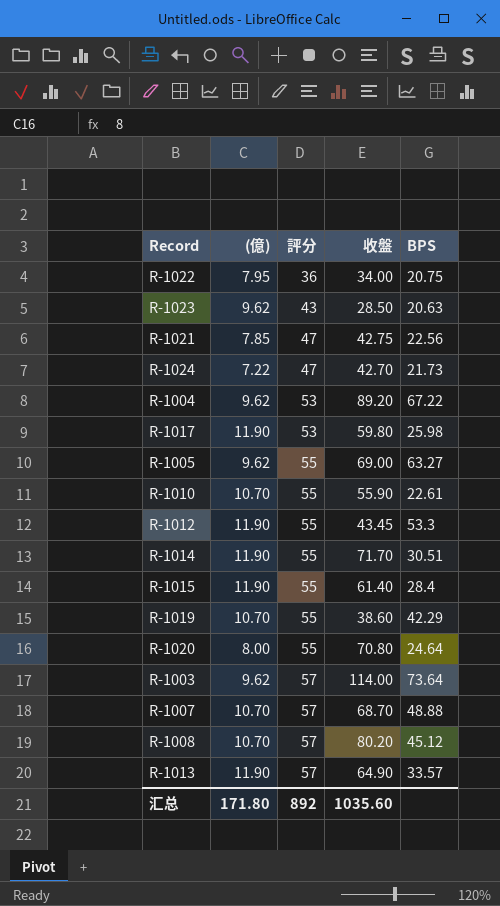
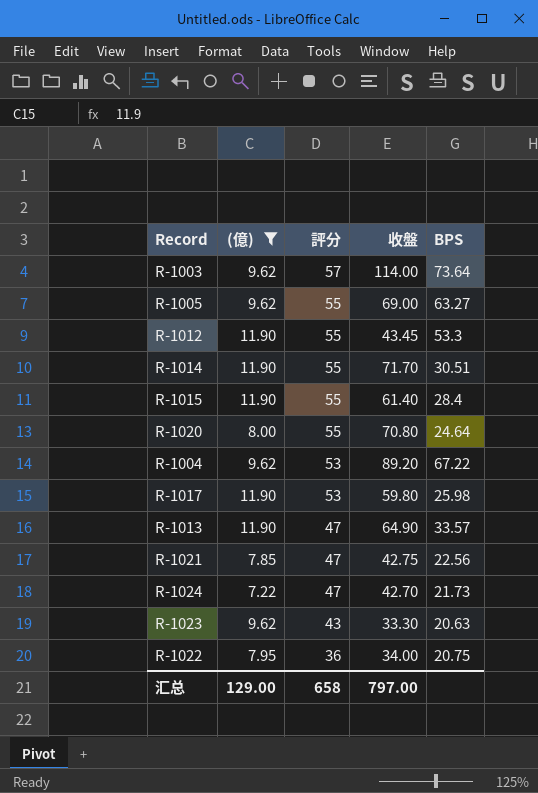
filter: none -> (億) != 10.70
row order: 評分 ascending -> 評分 descending
R-1013 | 評分: 57 -> 47
R-1023 | 收盤: 28.50 -> 33.30
汇总 | (億): 171.80 -> 129.00
汇总 | 評分: 892 -> 658
汇总 | 收盤: 1035.60 -> 797.00

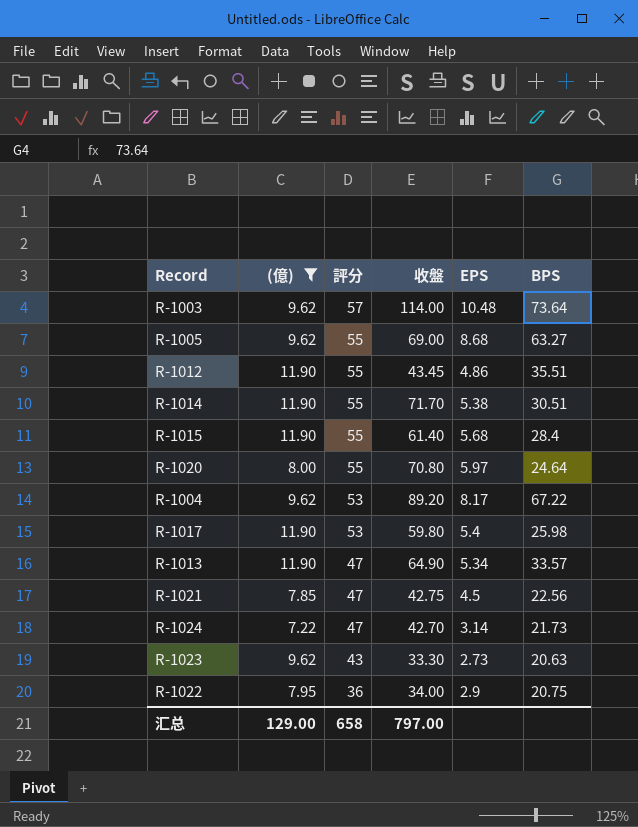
column EPS | position: none -> 5
R-1012 | BPS: 53.3 -> 35.51

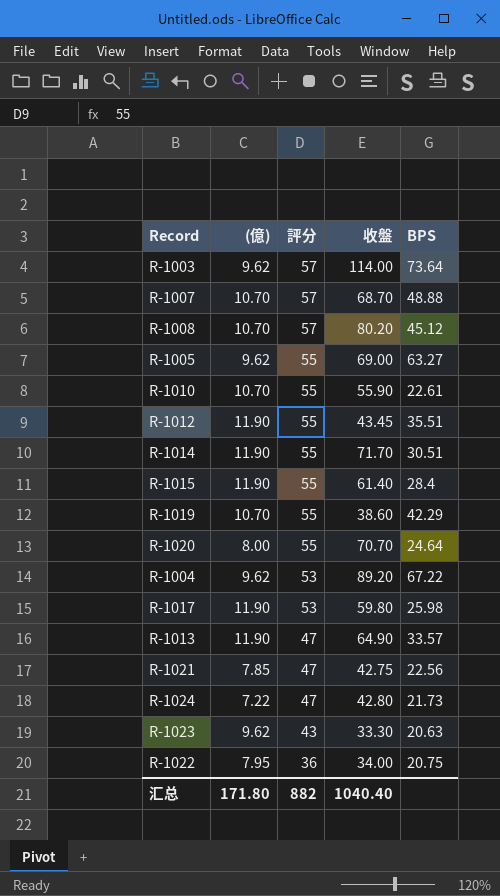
filter: (億) != 10.70 -> none
column EPS | position: 5 -> none
R-1020 | 收盤: 70.80 -> 70.70
R-1024 | 收盤: 42.70 -> 42.80
汇总 | (億): 129.00 -> 171.80
汇总 | 評分: 658 -> 882
汇总 | 收盤: 797.00 -> 1040.40

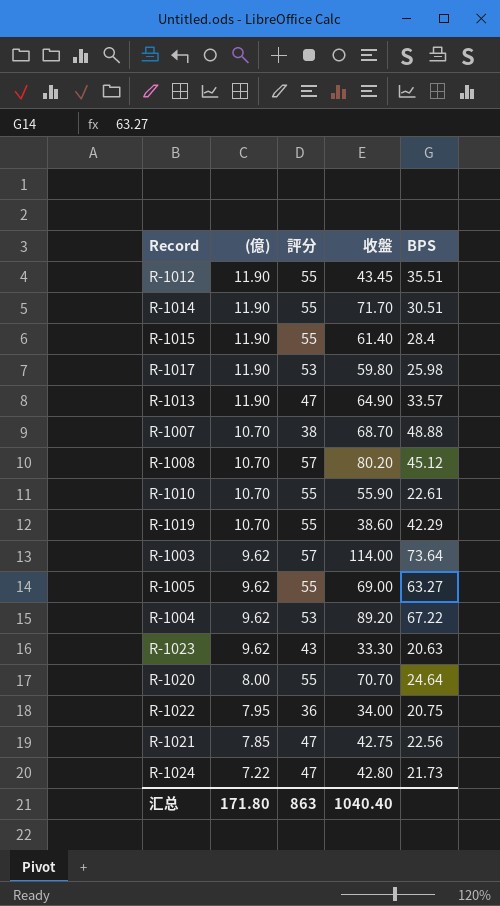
row order: 評分 descending -> (億) descending
R-1007 | 評分: 57 -> 38
汇总 | 評分: 882 -> 863

